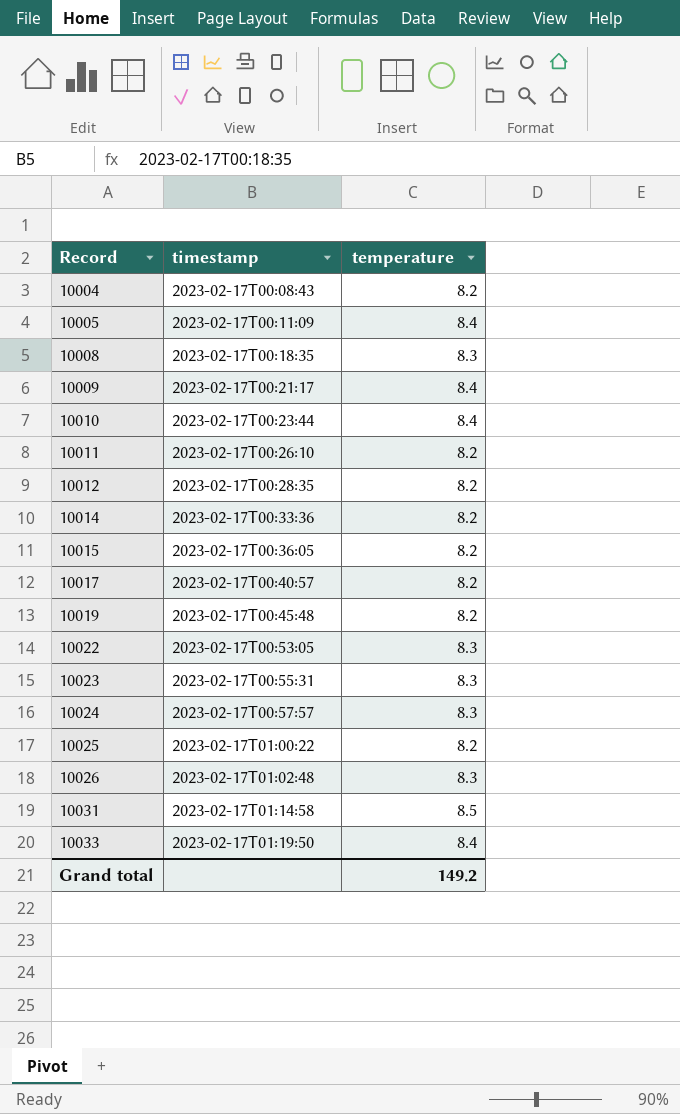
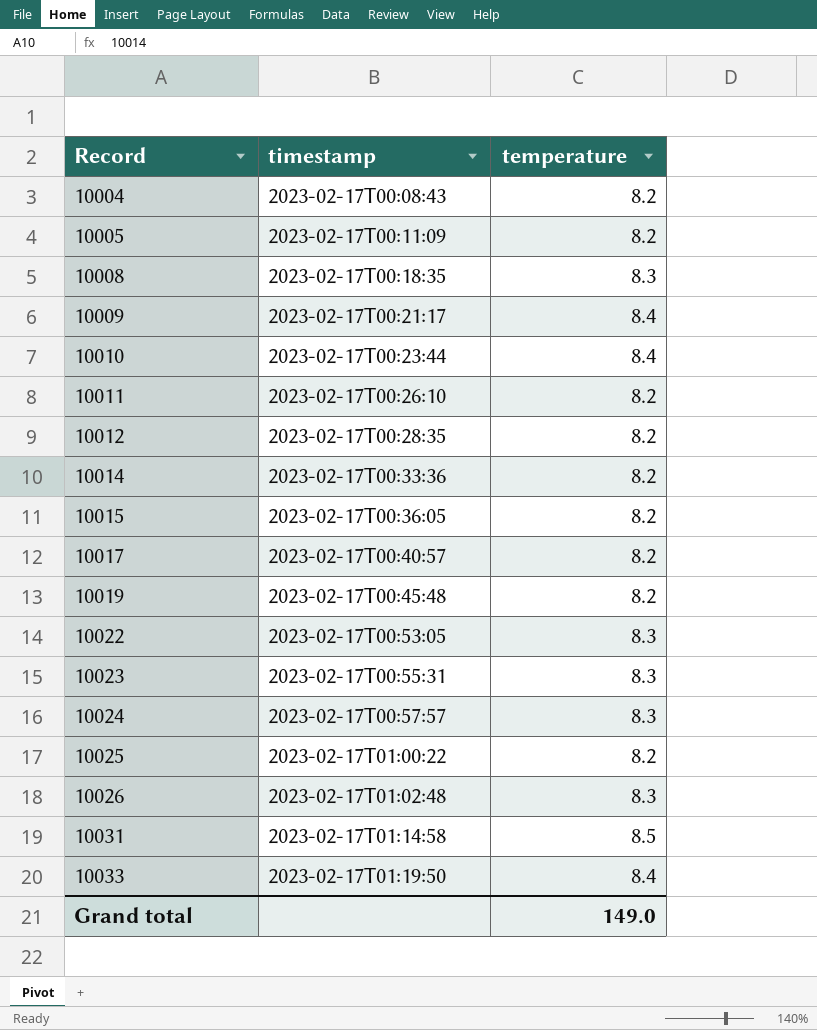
10005 | temperature: 8.4 -> 8.2
Grand total | temperature: 149.2 -> 149.0

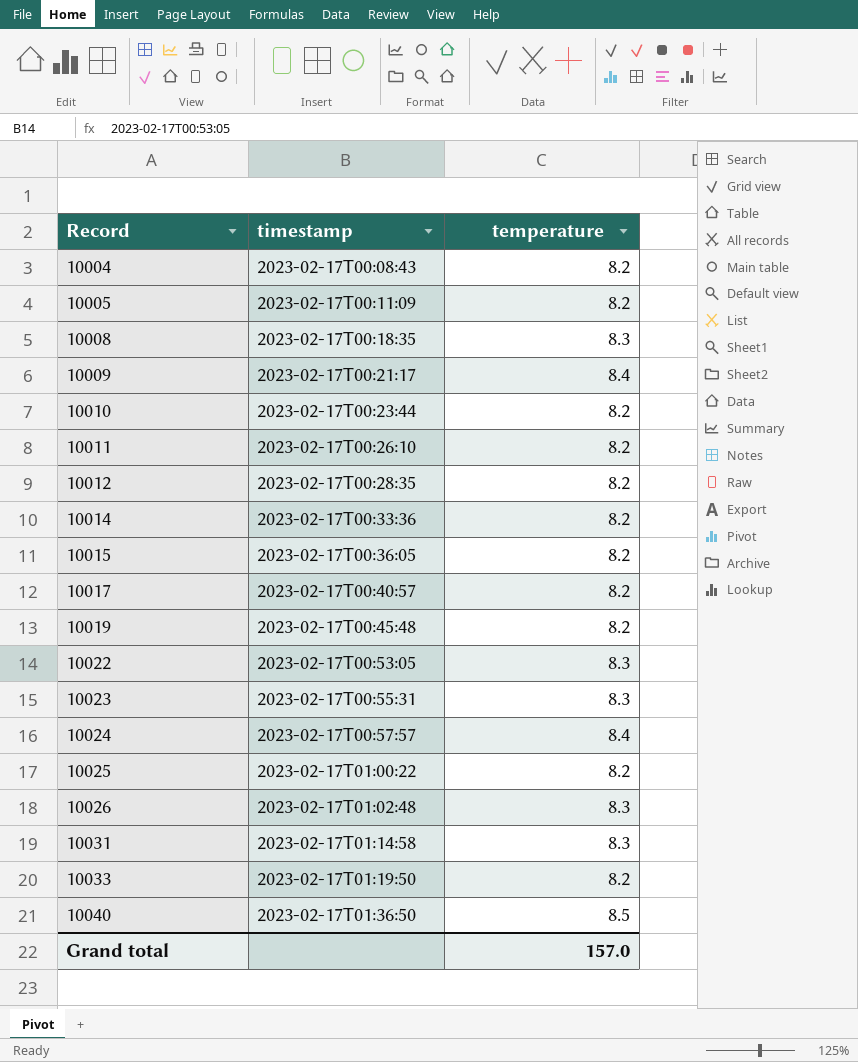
10010 | temperature: 8.4 -> 8.2
10024 | temperature: 8.3 -> 8.4
10031 | temperature: 8.5 -> 8.3
10033 | temperature: 8.4 -> 8.2
row 10040: none -> 2023-02-17T01:36:50 | 8.5
Grand total | temperature: 149.0 -> 157.0

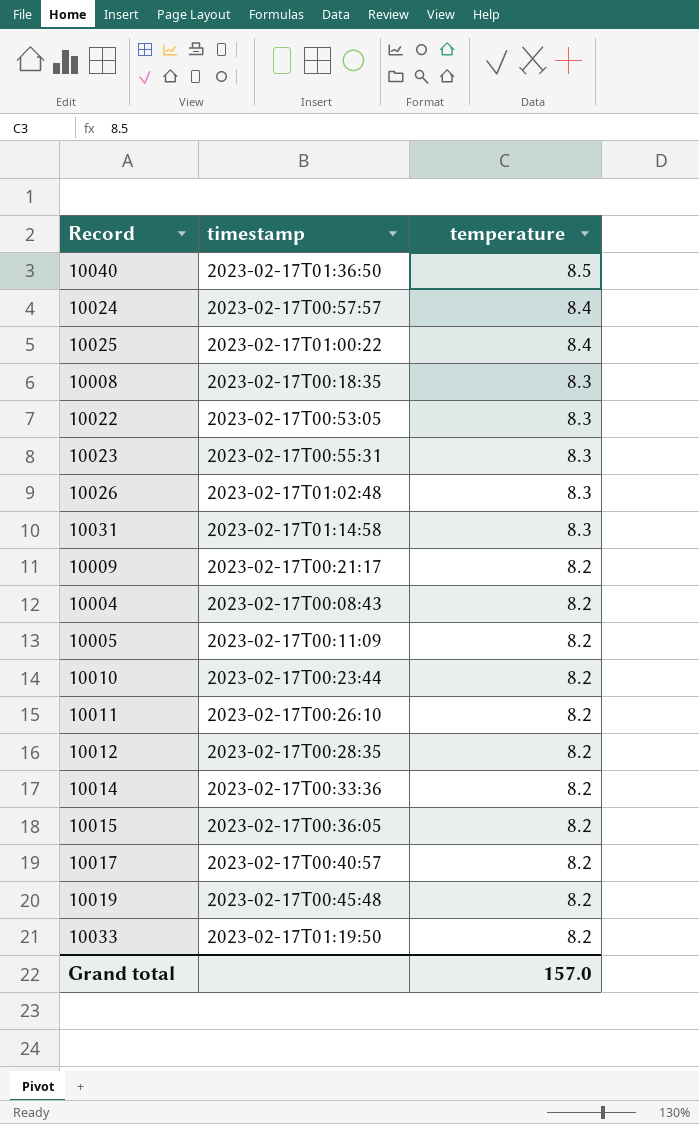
row order: Record ascending -> temperature descending
10025 | temperature: 8.2 -> 8.4
10009 | temperature: 8.4 -> 8.2

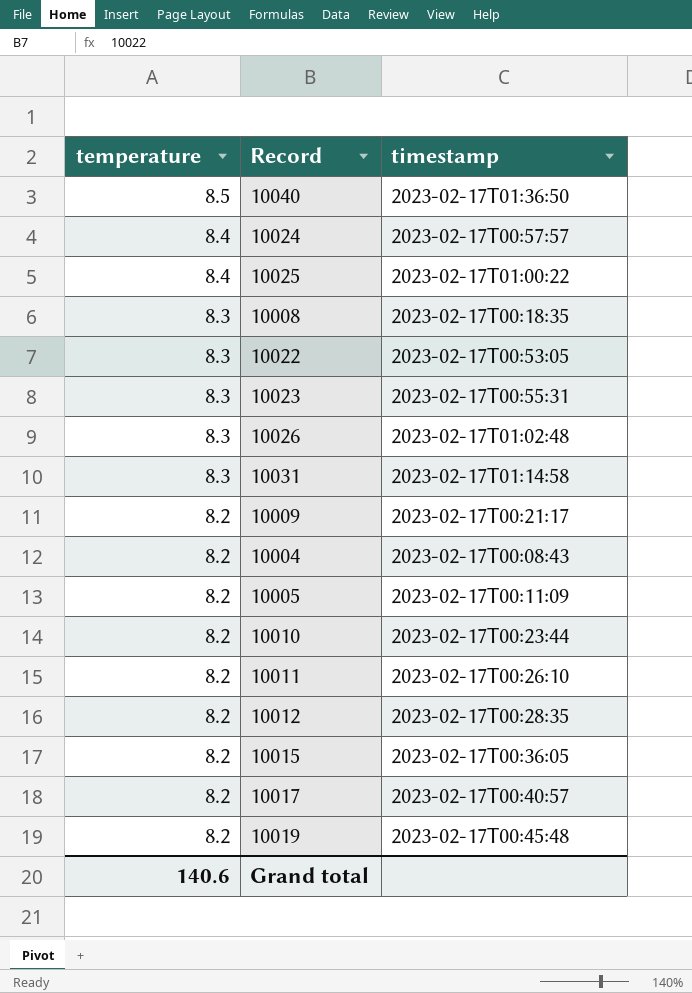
column temperature | position: 3 -> 1
row 10014: 2023-02-17T00:33:36 | 8.2 -> none
row 10033: 2023-02-17T01:19:50 | 8.2 -> none
Grand total | temperature: 157.0 -> 140.6

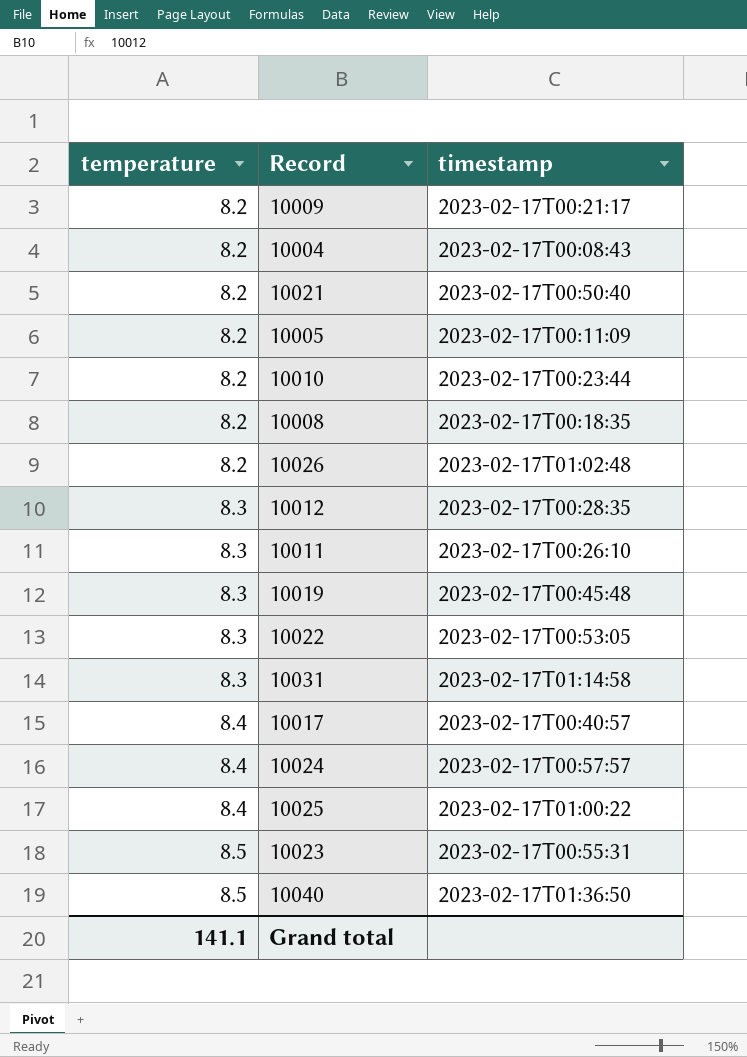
row order: temperature descending -> temperature ascending
row 10015: 8.2 | 2023-02-17T00:36:05 -> none
row 10021: none -> 8.2 | 2023-02-17T00:50:40
10008 | temperature: 8.3 -> 8.2
10026 | temperature: 8.3 -> 8.2
10012 | temperature: 8.2 -> 8.3
10011 | temperature: 8.2 -> 8.3
10019 | temperature: 8.2 -> 8.3
10017 | temperature: 8.2 -> 8.4
10023 | temperature: 8.3 -> 8.5
Grand total | temperature: 140.6 -> 141.1

